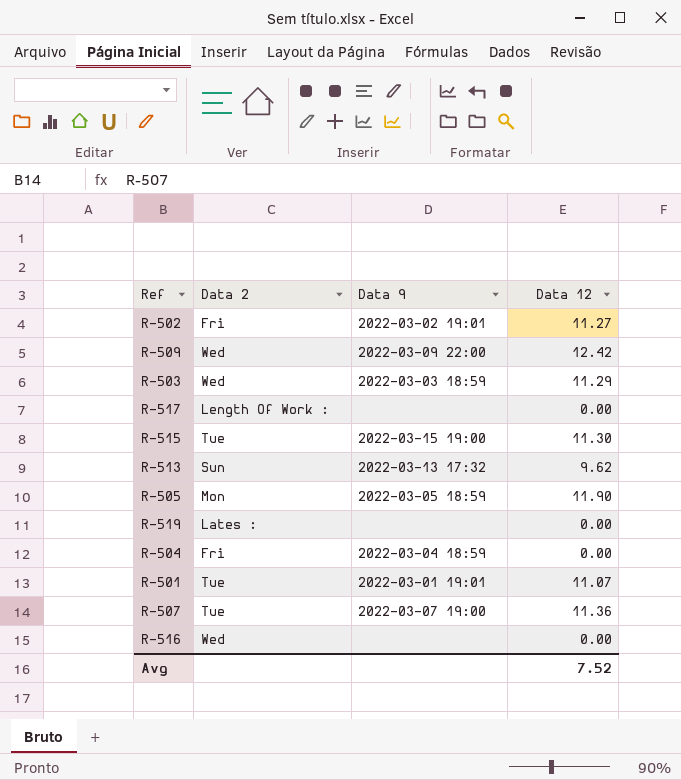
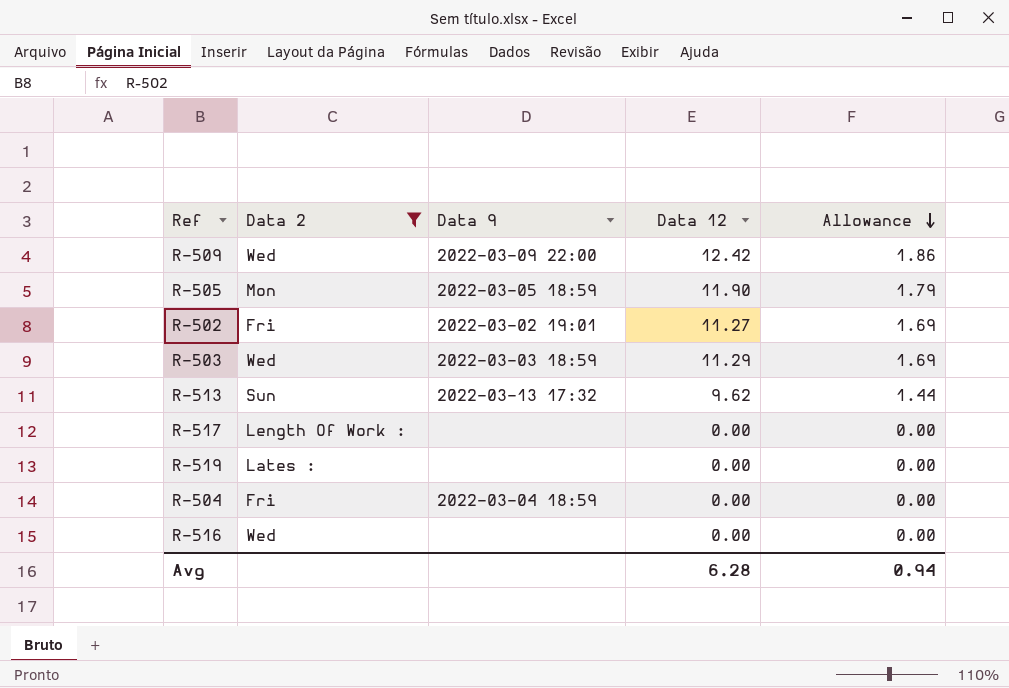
filter: none -> Data 2 != Tue
row order: none -> Allowance descending
column Allowance | formula: none -> [Data 12] * 0.15
Avg | Data 12: 7.52 -> 6.28

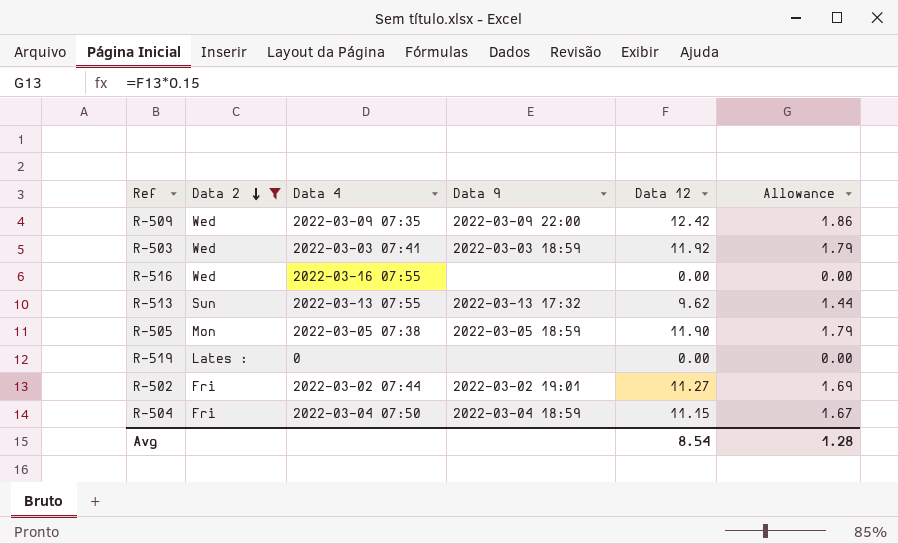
row order: Allowance descending -> Data 2 descending
column Data 4 | position: none -> 3
row R-517: Length Of Work : | none | 0.00 | 0.00 -> none
R-503 | Data 12: 11.29 -> 11.92
R-503 | Allowance: 1.69 -> 1.79
R-504 | Data 12: 0.00 -> 11.15
R-504 | Allowance: 0.00 -> 1.67
Avg | Data 12: 6.28 -> 8.54
Avg | Allowance: 0.94 -> 1.28

